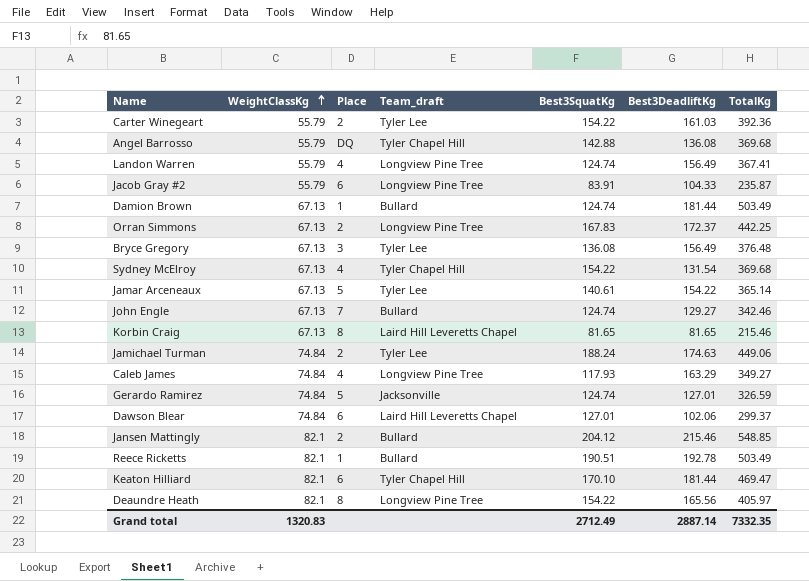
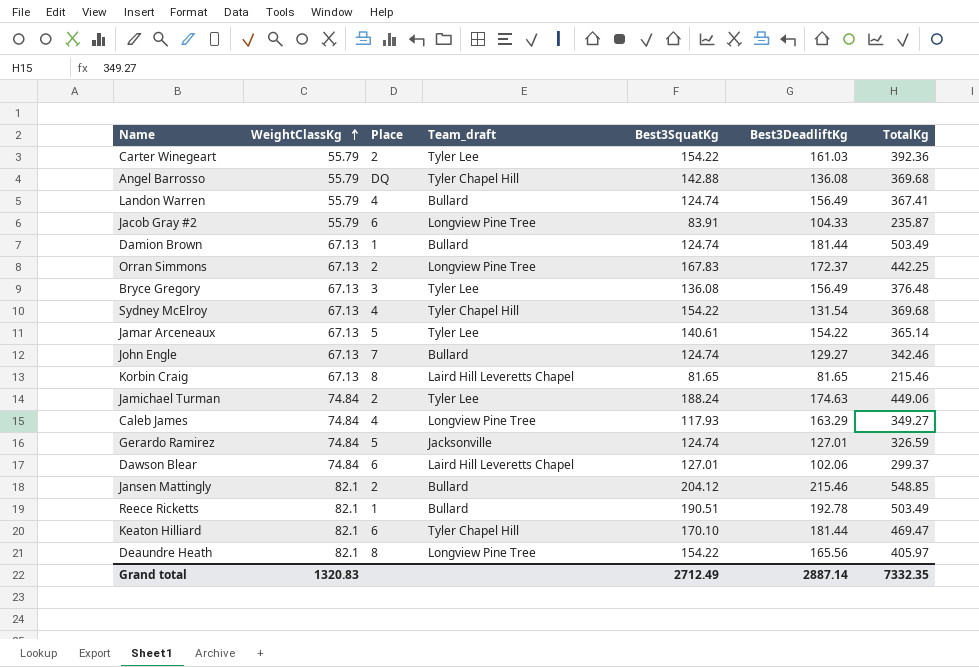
Landon Warren | Team_draft: Longview Pine Tree -> Bullard

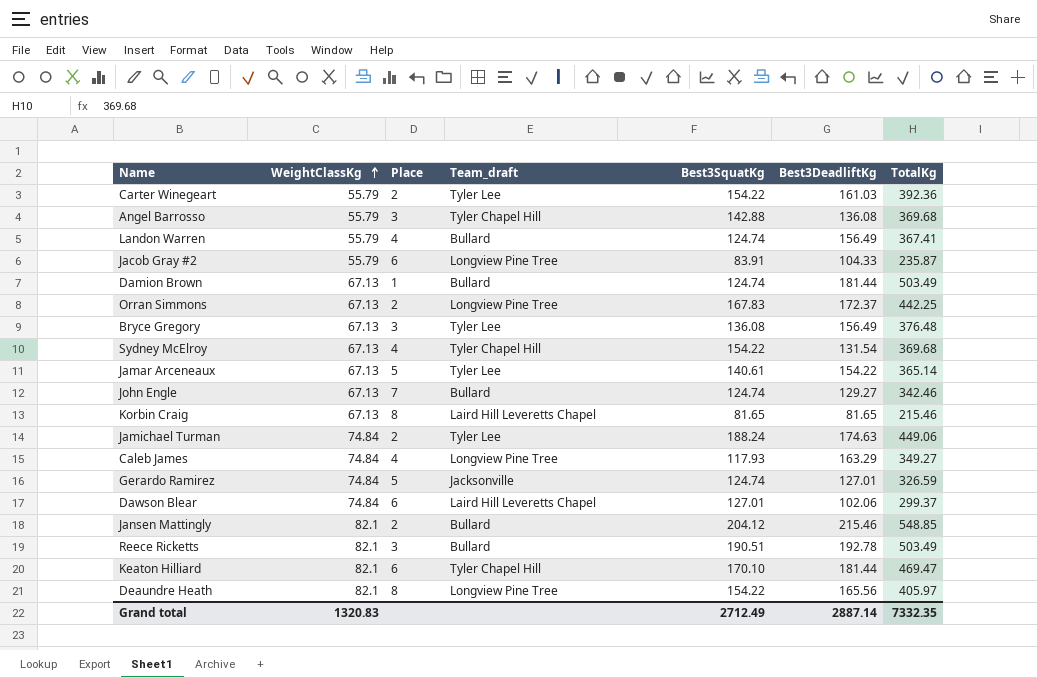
Angel Barrosso | Place: DQ -> 3
Reece Ricketts | Place: 1 -> 3

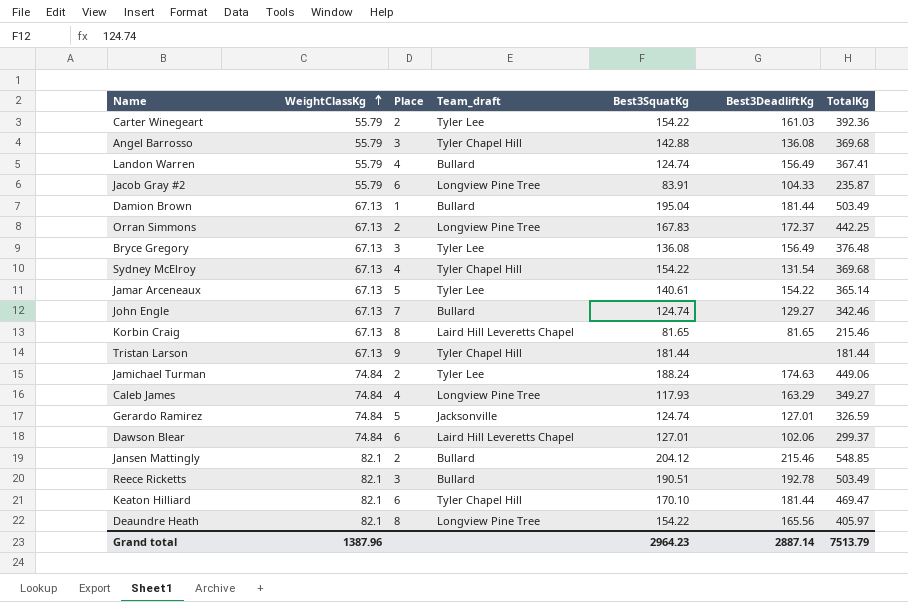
Damion Brown | Best3SquatKg: 124.74 -> 195.04
row Tristan Larson: none -> 67.13 | 9 | Tyler Chapel Hill | 181.44 | none | 181.44
Grand total | WeightClassKg: 1320.83 -> 1387.96
Grand total | Best3SquatKg: 2712.49 -> 2964.23
Grand total | TotalKg: 7332.35 -> 7513.79

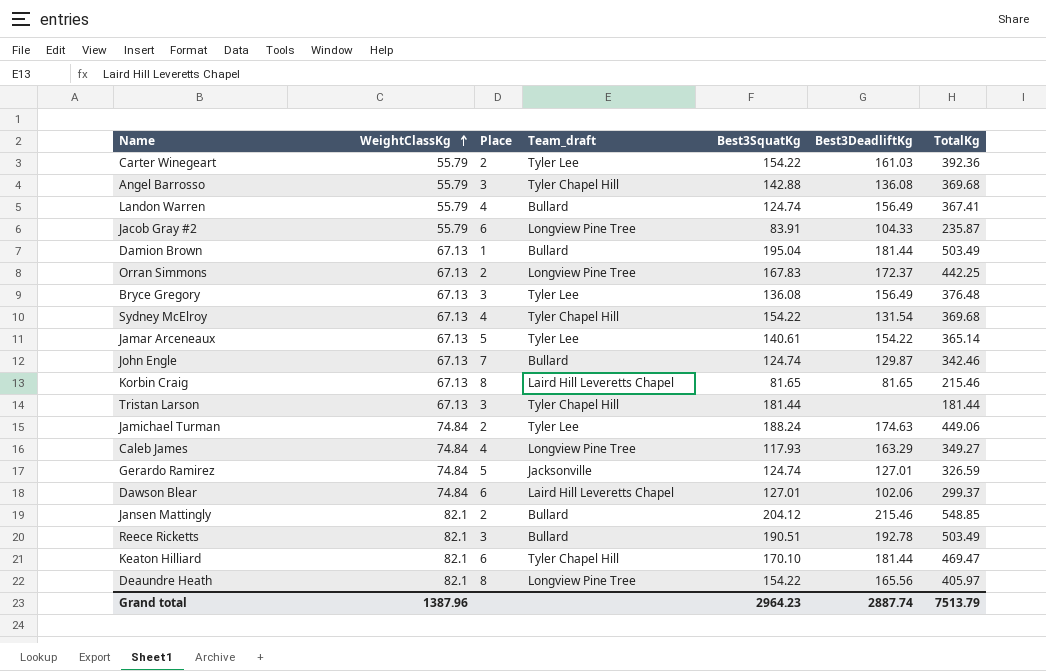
John Engle | Best3DeadliftKg: 129.27 -> 129.87
Tristan Larson | Place: 9 -> 3
Grand total | Best3DeadliftKg: 2887.14 -> 2887.74

